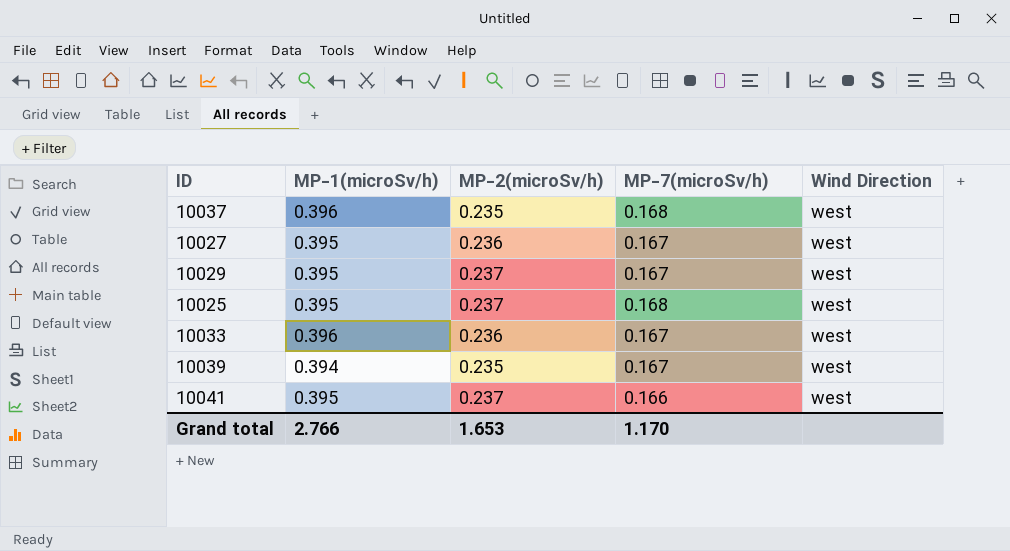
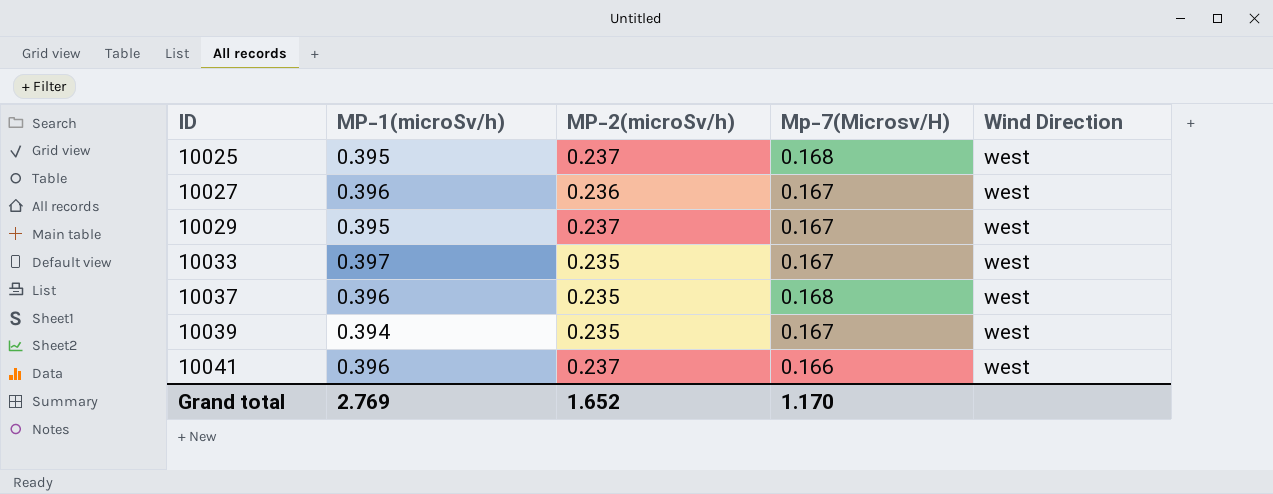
row order: none -> ID ascending
column name: MP-7(microSv/h) -> Mp-7(Microsv/H)
10027 | MP-1(microSv/h): 0.395 -> 0.396
10033 | MP-1(microSv/h): 0.396 -> 0.397
10033 | MP-2(microSv/h): 0.236 -> 0.235
10041 | MP-1(microSv/h): 0.395 -> 0.396
Grand total | MP-1(microSv/h): 2.766 -> 2.769
Grand total | MP-2(microSv/h): 1.653 -> 1.652

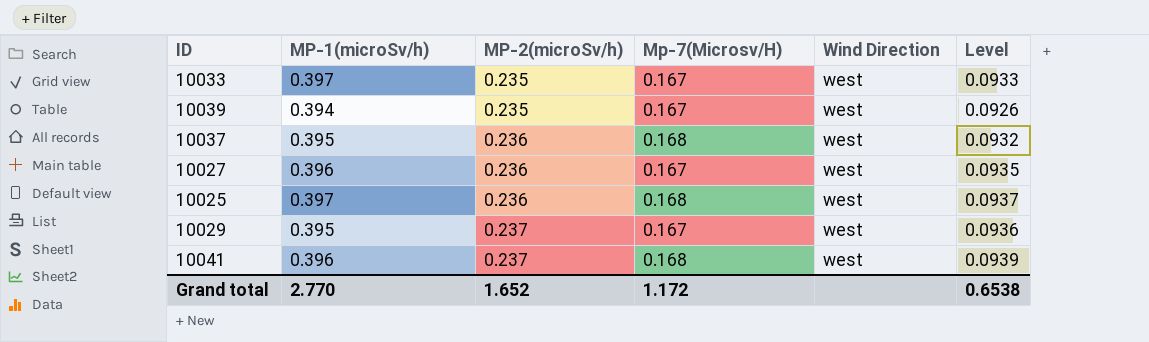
row order: ID ascending -> MP-2(microSv/h) ascending
column Level | formula: none -> [MP-1(microSv/h)] * [MP-2(microSv/h)]
10037 | MP-1(microSv/h): 0.396 -> 0.395
10037 | MP-2(microSv/h): 0.235 -> 0.236
10025 | MP-1(microSv/h): 0.395 -> 0.397
10025 | MP-2(microSv/h): 0.237 -> 0.236
10041 | Mp-7(Microsv/H): 0.166 -> 0.168
Grand total | MP-1(microSv/h): 2.769 -> 2.770
Grand total | Mp-7(Microsv/H): 1.170 -> 1.172

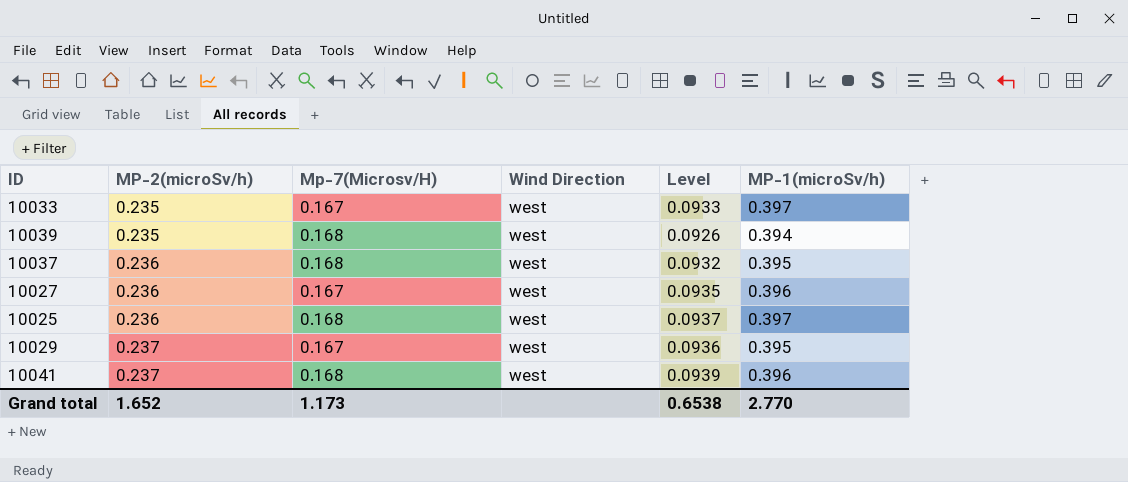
column MP-1(microSv/h) | position: 2 -> 6
10039 | Mp-7(Microsv/H): 0.167 -> 0.168
Grand total | Mp-7(Microsv/H): 1.172 -> 1.173

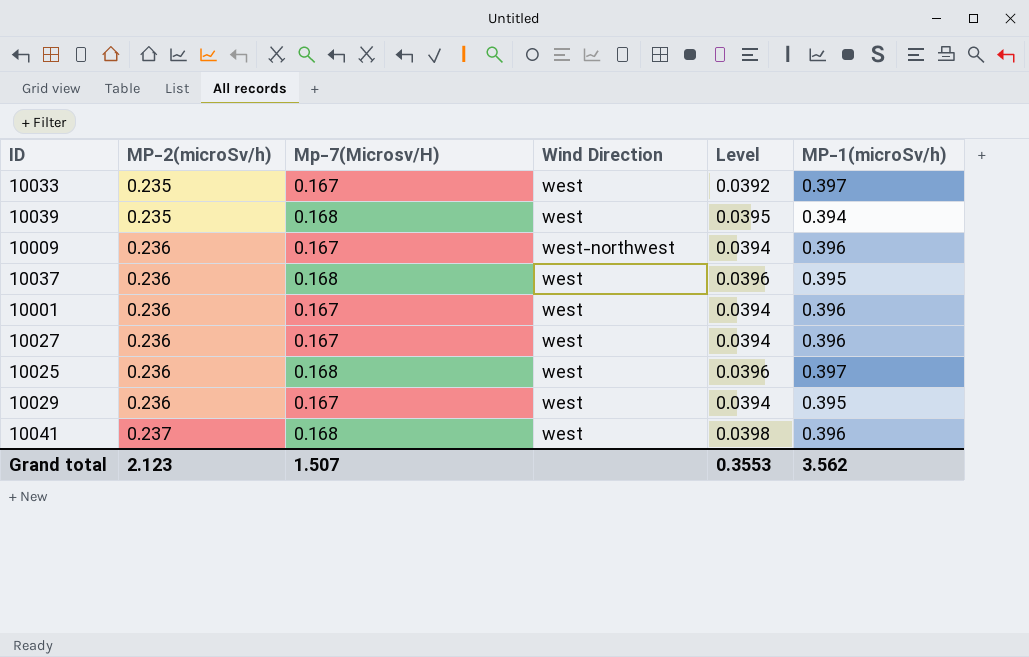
column Level | formula: [MP-2(microSv/h)] * [MP-1(microSv/h)] -> [MP-2(microSv/h)] * [Mp-7(Microsv/H)]
row 10009: none -> 0.236 | 0.167 | west-northwest | 0.0394 | 0.396
row 10001: none -> 0.236 | 0.167 | west | 0.0394 | 0.396
10029 | MP-2(microSv/h): 0.237 -> 0.236
Grand total | MP-2(microSv/h): 1.652 -> 2.123
Grand total | Mp-7(Microsv/H): 1.173 -> 1.507
Grand total | Level: 0.6538 -> 0.3553
Grand total | MP-1(microSv/h): 2.770 -> 3.562

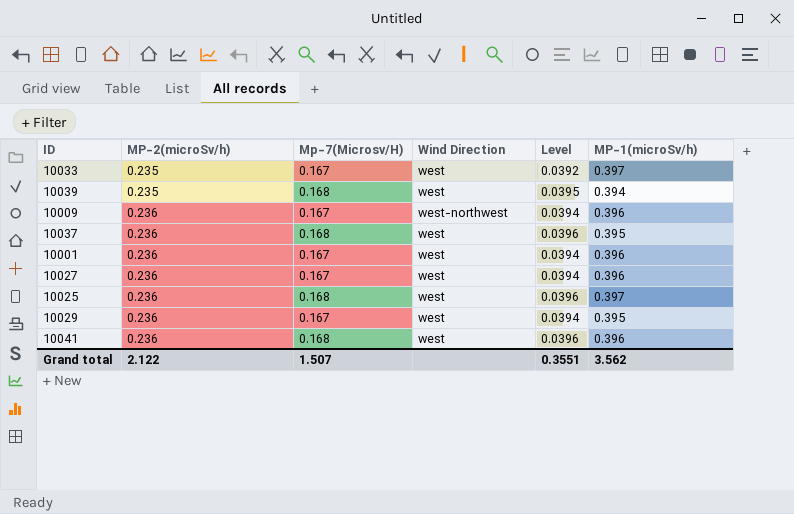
10041 | MP-2(microSv/h): 0.237 -> 0.236
10041 | Level: 0.0398 -> 0.0396
Grand total | MP-2(microSv/h): 2.123 -> 2.122
Grand total | Level: 0.3553 -> 0.3551

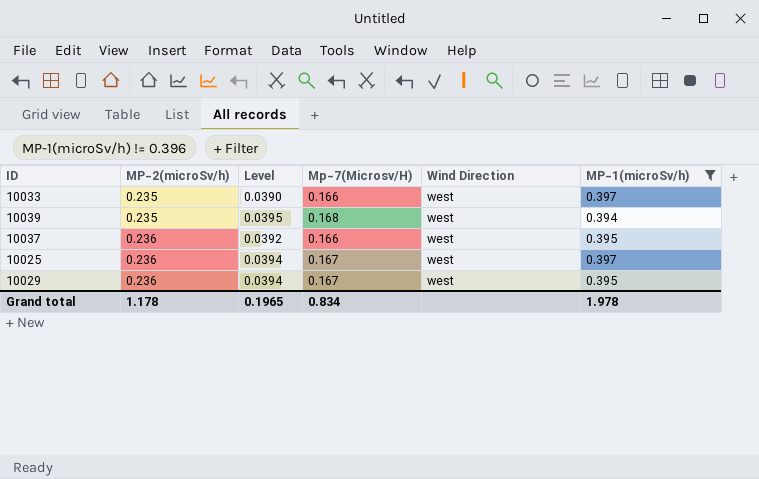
filter: none -> MP-1(microSv/h) != 0.396
column Level | position: 5 -> 3
10033 | Level: 0.0392 -> 0.0390
10033 | Mp-7(Microsv/H): 0.167 -> 0.166
10037 | Level: 0.0396 -> 0.0392
10037 | Mp-7(Microsv/H): 0.168 -> 0.166
10025 | Level: 0.0396 -> 0.0394
10025 | Mp-7(Microsv/H): 0.168 -> 0.167
Grand total | MP-2(microSv/h): 2.122 -> 1.178
Grand total | Level: 0.3551 -> 0.1965
Grand total | Mp-7(Microsv/H): 1.507 -> 0.834
Grand total | MP-1(microSv/h): 3.562 -> 1.978

